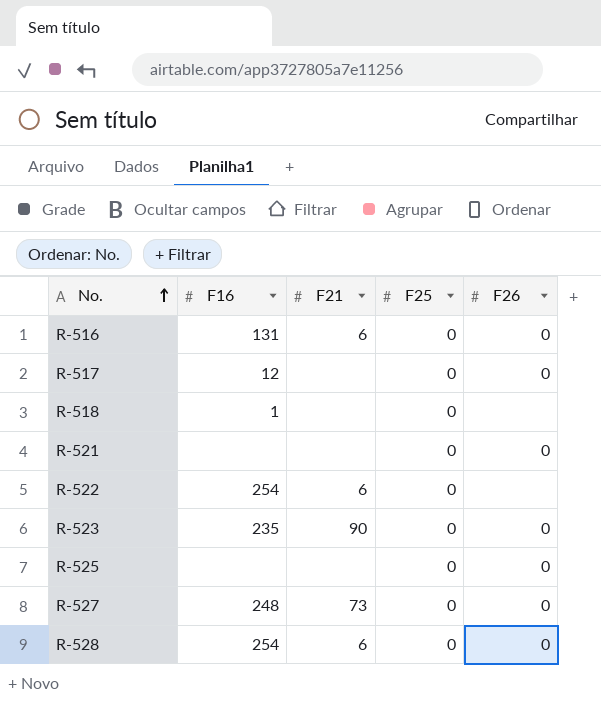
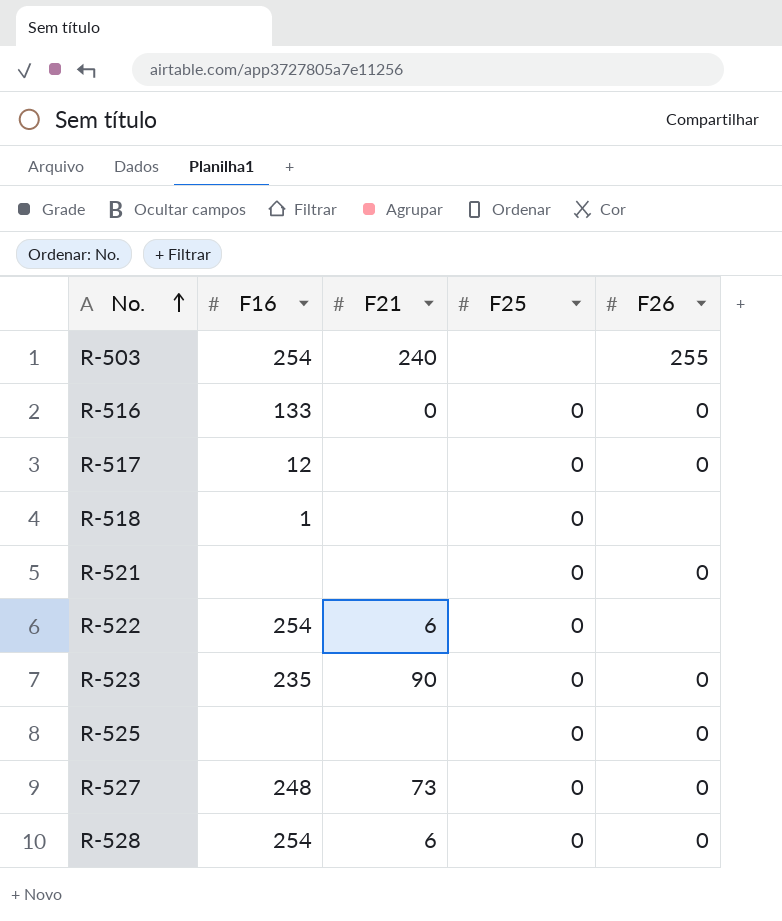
row R-503: none -> 254 | 240 | none | 255
R-516 | F16: 131 -> 133
R-516 | F21: 6 -> 0

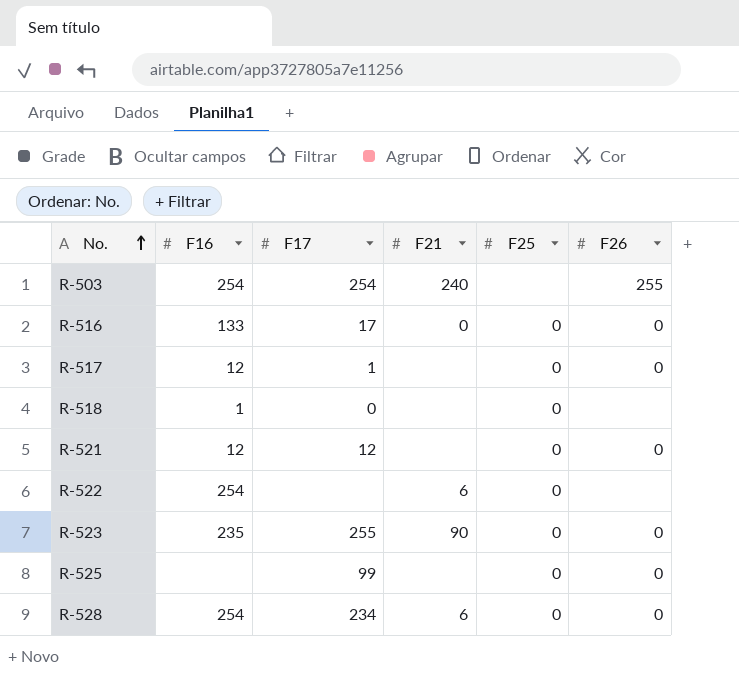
column F17 | position: none -> 3
row R-527: 248 | 73 | 0 | 0 -> none
R-521 | F16: none -> 12

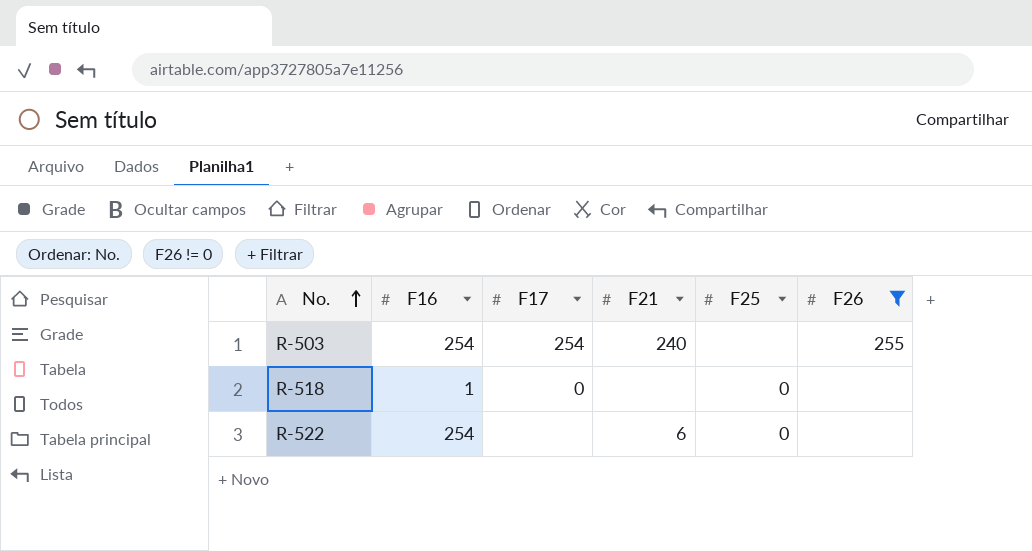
filter: none -> F26 != 0

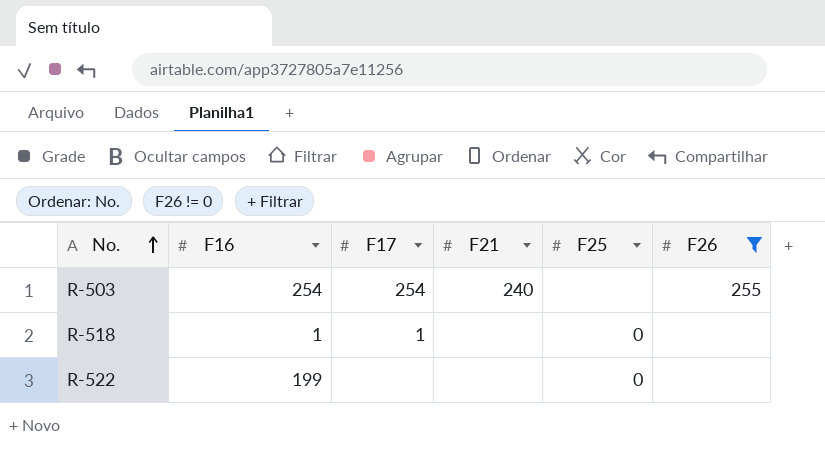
R-518 | F17: 0 -> 1
R-522 | F16: 254 -> 199
R-522 | F21: 6 -> none

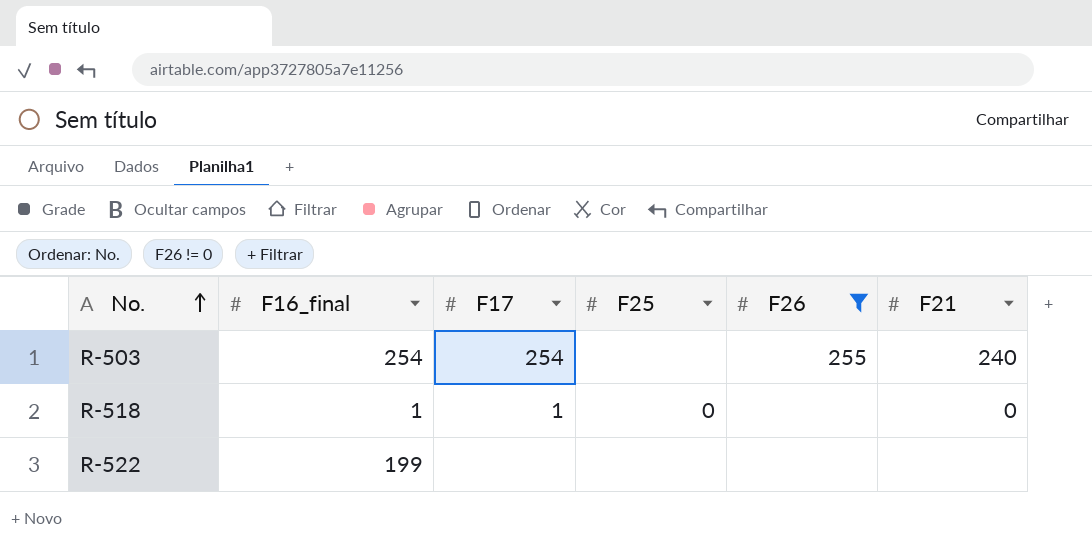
column name: F16 -> F16_final
column F21 | position: 4 -> 6
R-518 | F21: none -> 0
R-522 | F25: 0 -> none

